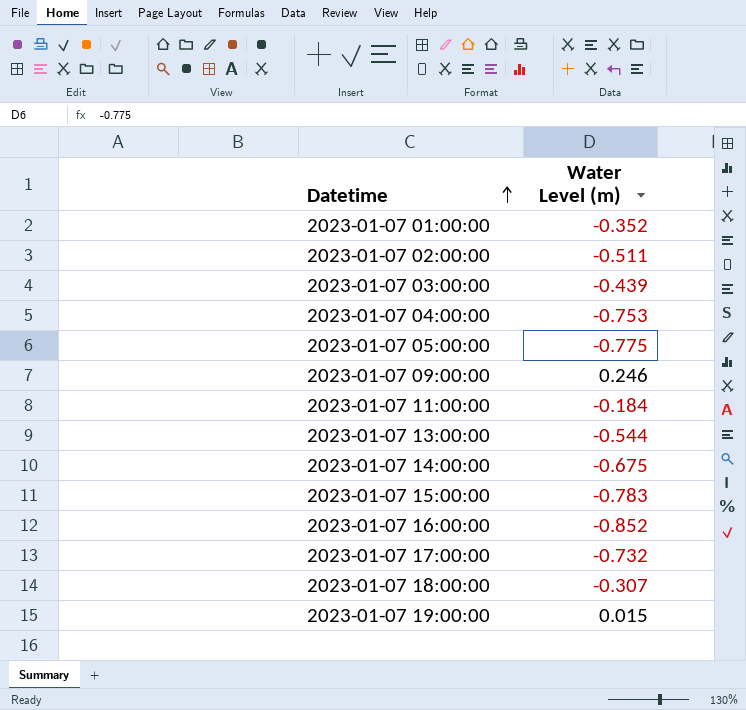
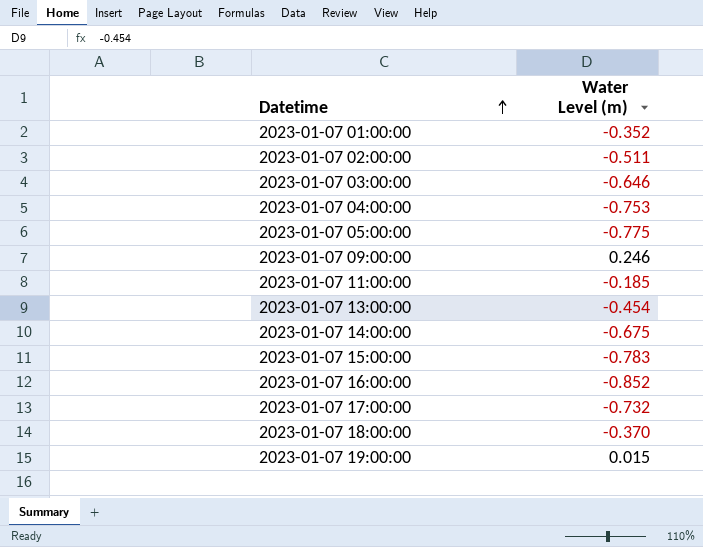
2023-01-07 03:00:00 | Water Level (m): -0.439 -> -0.646
2023-01-07 11:00:00 | Water Level (m): -0.184 -> -0.185
2023-01-07 13:00:00 | Water Level (m): -0.544 -> -0.454
2023-01-07 18:00:00 | Water Level (m): -0.307 -> -0.370

